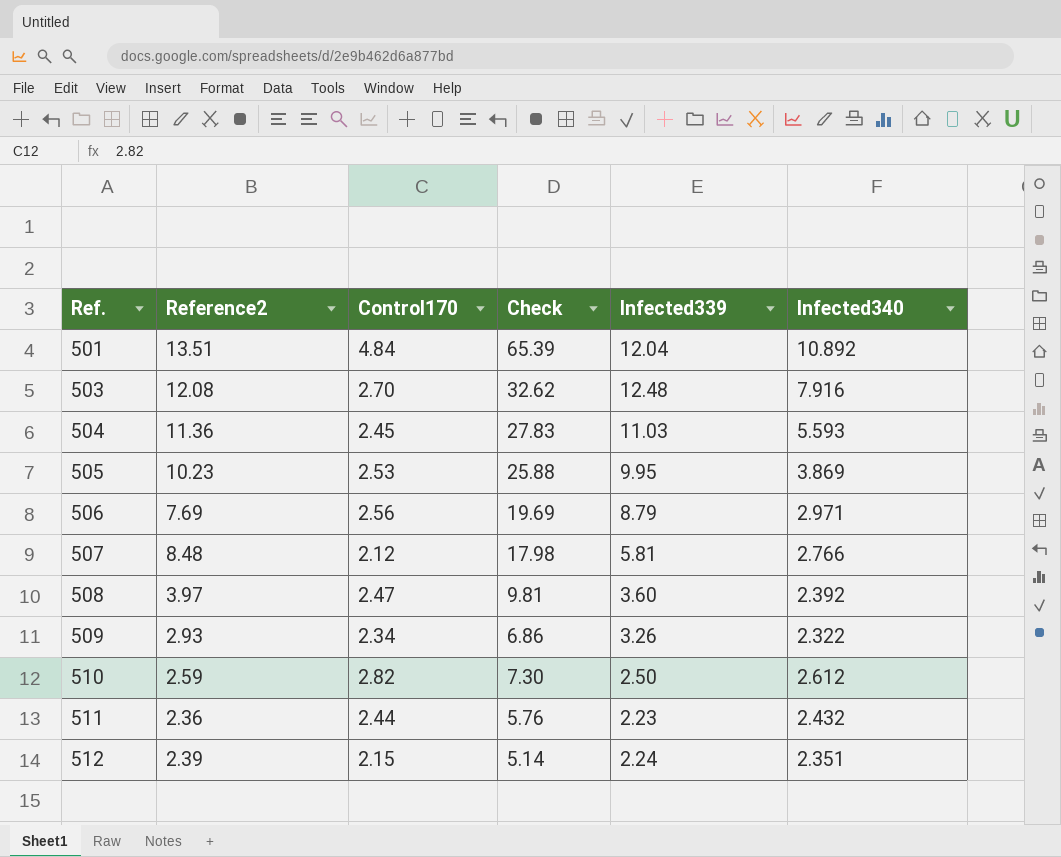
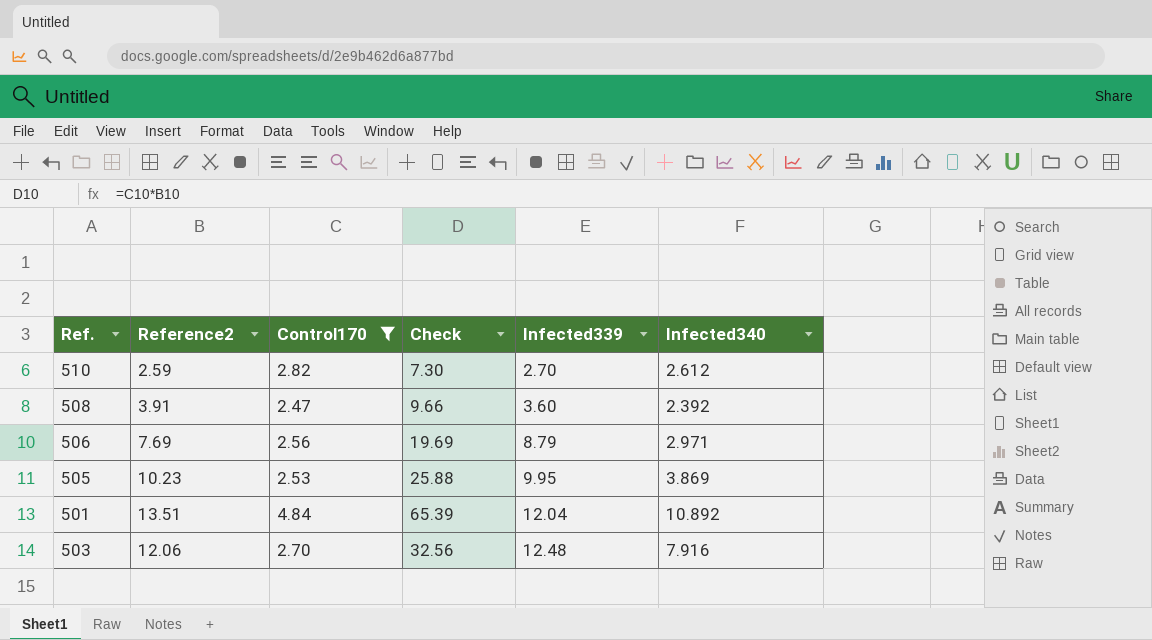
filter: none -> Control170 >= 2.47
row order: Ref. ascending -> Infected339 ascending
510 | Infected339: 2.50 -> 2.70
508 | Reference2: 3.97 -> 3.91
508 | Check: 9.81 -> 9.66
503 | Reference2: 12.08 -> 12.06
503 | Check: 32.62 -> 32.56

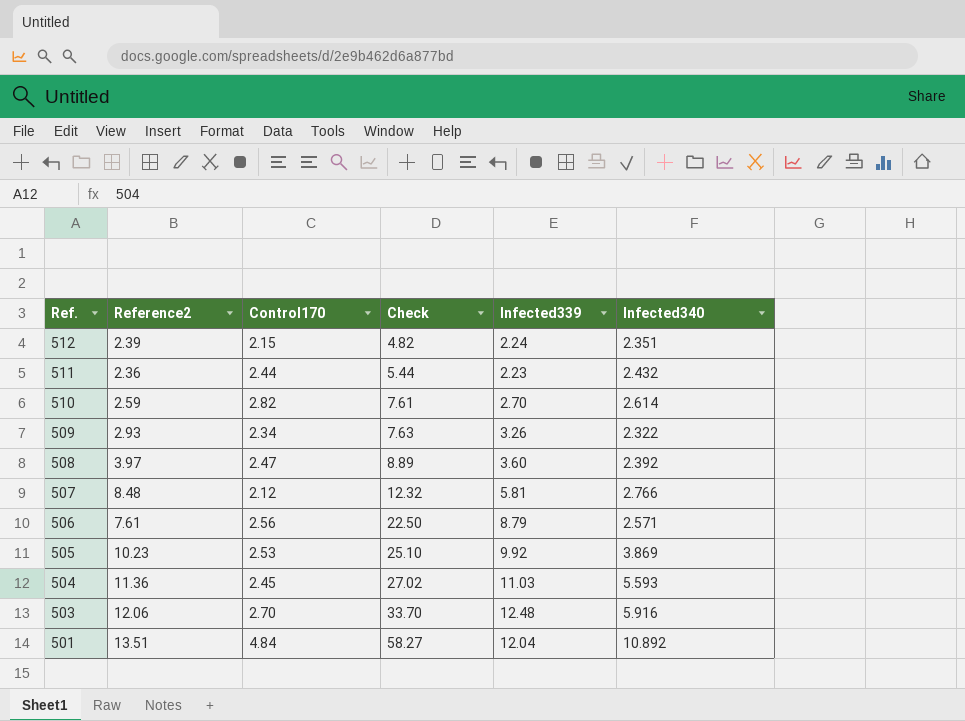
filter: Control170 >= 2.47 -> none
row order: Infected339 ascending -> Ref. descending
column Check | formula: [Reference2] * [Control170] -> [Control170] * [Infected339]
510 | Infected340: 2.612 -> 2.614
508 | Reference2: 3.91 -> 3.97
506 | Reference2: 7.69 -> 7.61
506 | Infected340: 2.971 -> 2.571
505 | Infected339: 9.95 -> 9.92
503 | Infected340: 7.916 -> 5.916

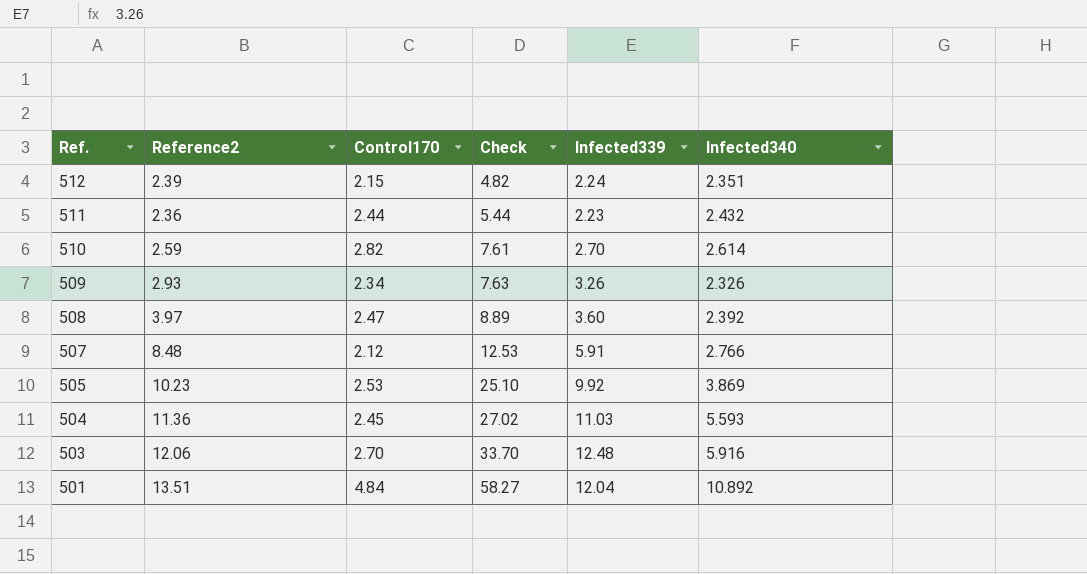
row 506: 7.61 | 2.56 | 22.50 | 8.79 | 2.571 -> none
509 | Infected340: 2.322 -> 2.326
507 | Check: 12.32 -> 12.53
507 | Infected339: 5.81 -> 5.91

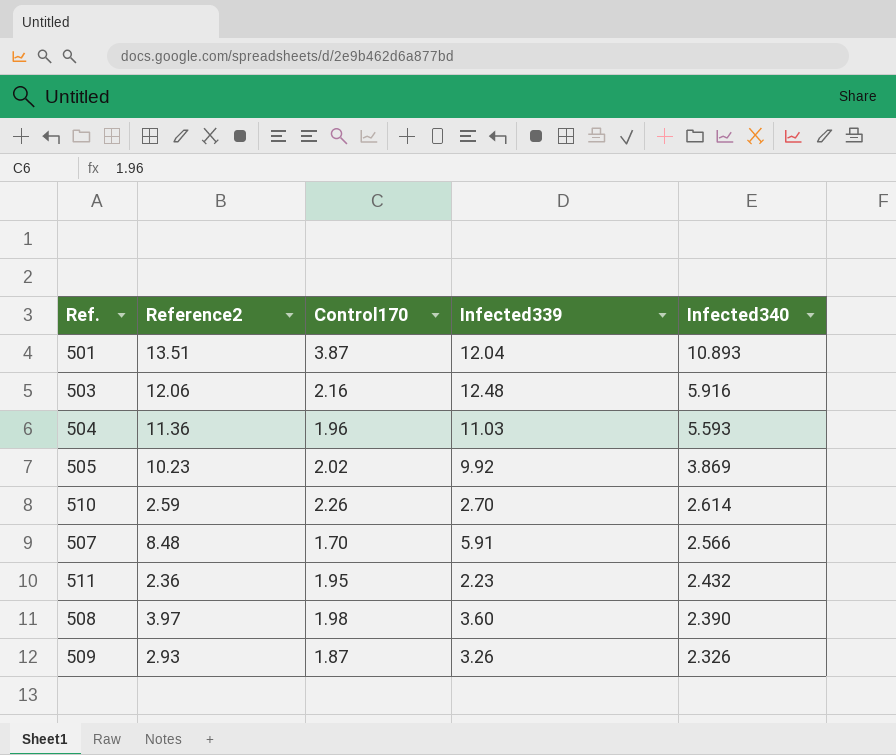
row order: Ref. descending -> Infected340 descending
column Check | formula: [Control170] * [Infected339] -> none
row 512: 2.39 | 2.15 | 4.82 | 2.24 | 2.351 -> none
501 | Control170: 4.84 -> 3.87
501 | Infected340: 10.892 -> 10.893
503 | Control170: 2.70 -> 2.16
504 | Control170: 2.45 -> 1.96
505 | Control170: 2.53 -> 2.02
510 | Control170: 2.82 -> 2.26
507 | Control170: 2.12 -> 1.70
507 | Infected340: 2.766 -> 2.566
511 | Control170: 2.44 -> 1.95
508 | Control170: 2.47 -> 1.98
508 | Infected340: 2.392 -> 2.390
509 | Control170: 2.34 -> 1.87

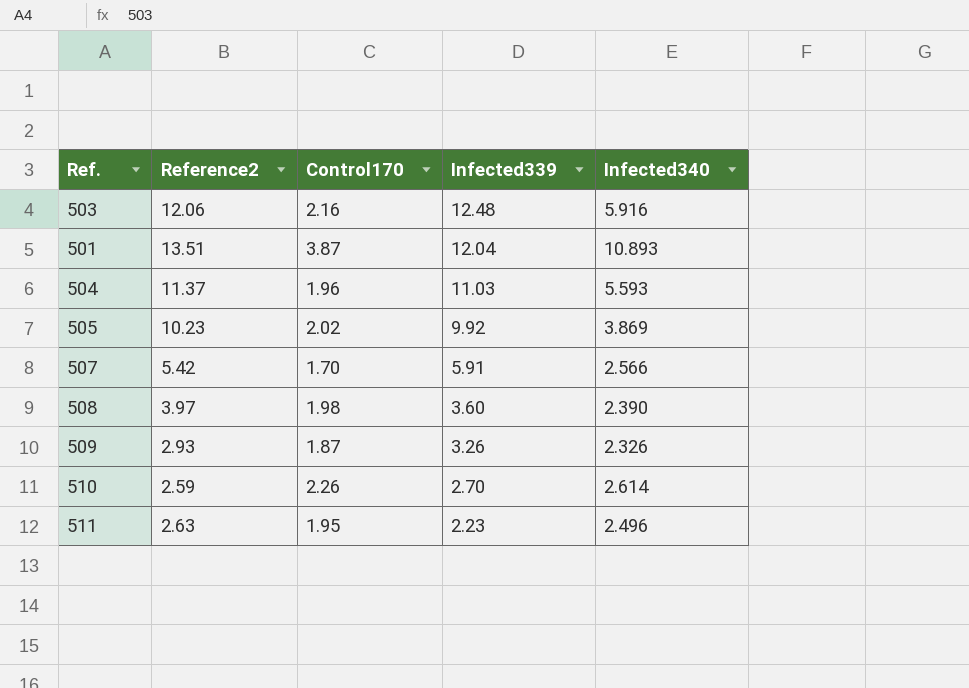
row order: Infected340 descending -> Infected339 descending
504 | Reference2: 11.36 -> 11.37
507 | Reference2: 8.48 -> 5.42
511 | Reference2: 2.36 -> 2.63
511 | Infected340: 2.432 -> 2.496

